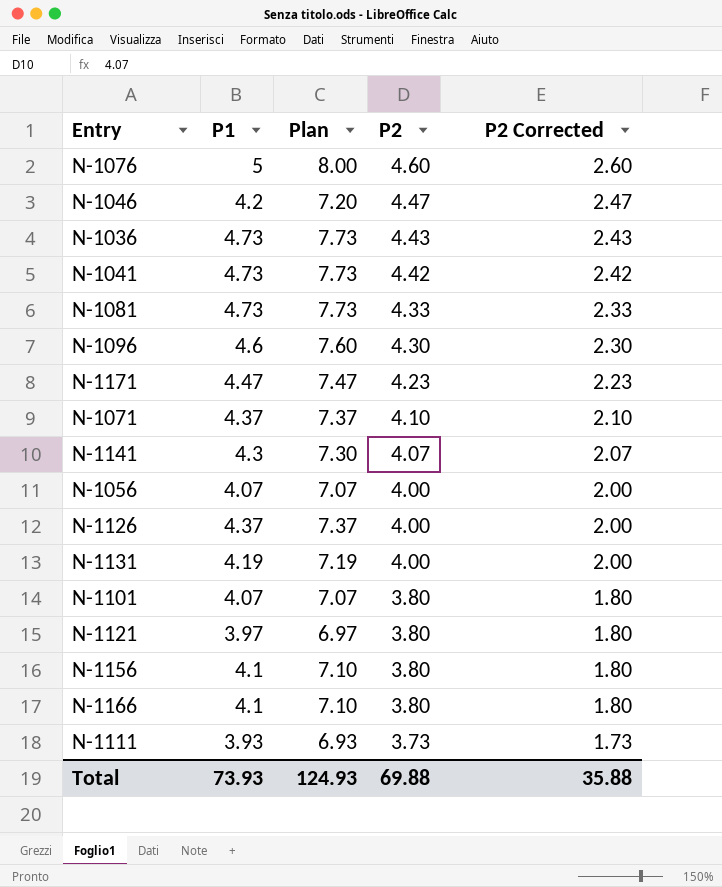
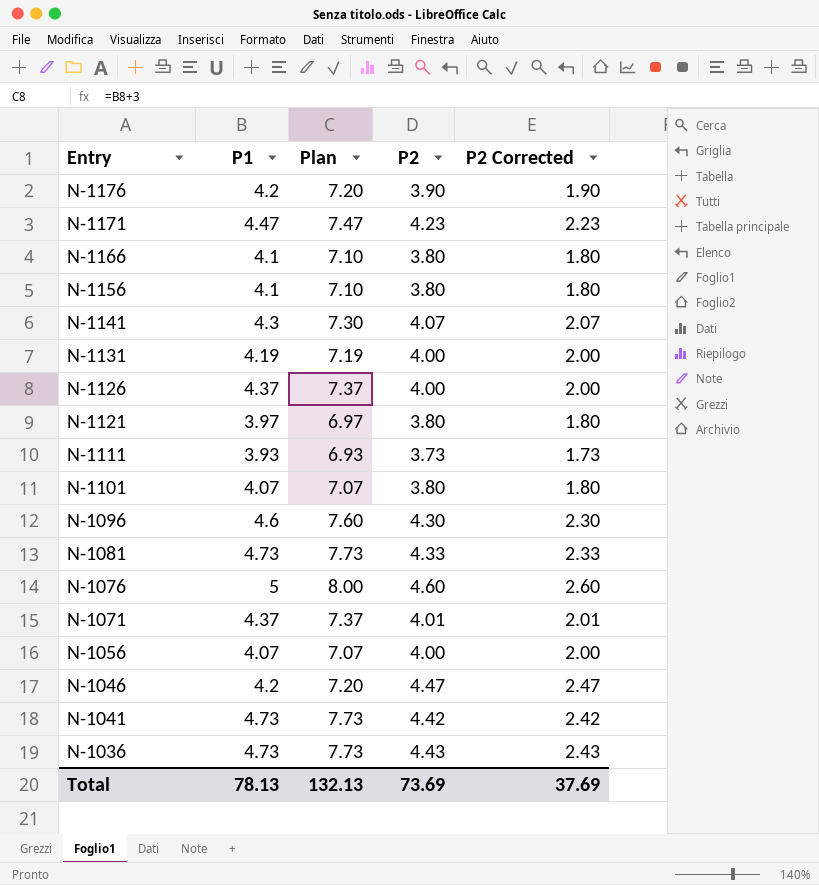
row order: P2 descending -> Entry descending
row N-1176: none -> 4.2 | 7.20 | 3.90 | 1.90
N-1071 | P2: 4.10 -> 4.01
N-1071 | P2 Corrected: 2.10 -> 2.01
Total | P1: 73.93 -> 78.13
Total | Plan: 124.93 -> 132.13
Total | P2: 69.88 -> 73.69
Total | P2 Corrected: 35.88 -> 37.69

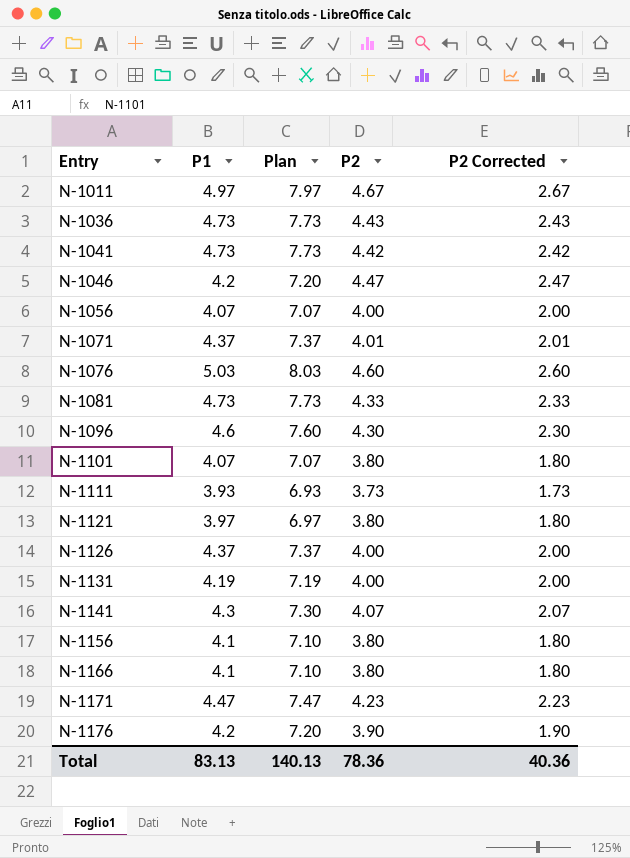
row order: Entry descending -> Entry ascending
row N-1011: none -> 4.97 | 7.97 | 4.67 | 2.67
N-1076 | P1: 5 -> 5.03
N-1076 | Plan: 8.00 -> 8.03
Total | P1: 78.13 -> 83.13
Total | Plan: 132.13 -> 140.13
Total | P2: 73.69 -> 78.36
Total | P2 Corrected: 37.69 -> 40.36

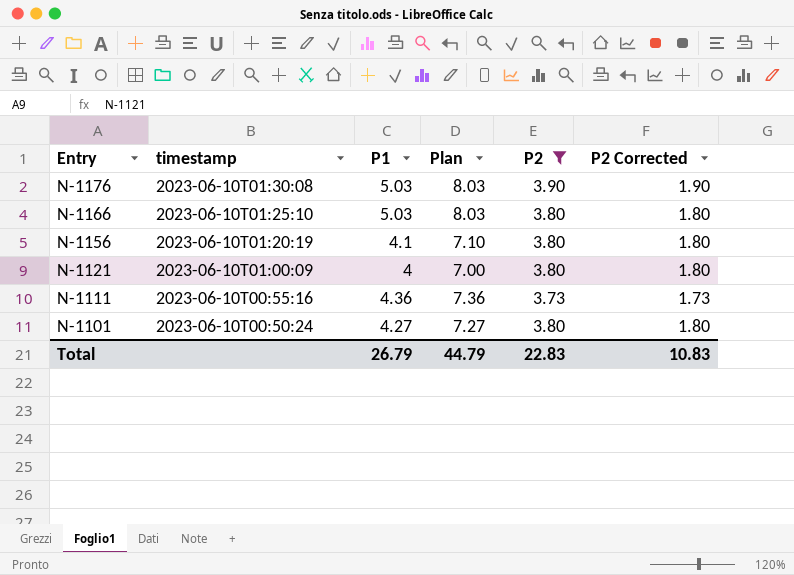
filter: none -> P2 <= 3.90
row order: Entry ascending -> Entry descending
column timestamp | position: none -> 2
N-1176 | P1: 4.2 -> 5.03
N-1176 | Plan: 7.20 -> 8.03
N-1166 | P1: 4.1 -> 5.03
N-1166 | Plan: 7.10 -> 8.03
N-1121 | P1: 3.97 -> 4
N-1121 | Plan: 6.97 -> 7.00
N-1111 | P1: 3.93 -> 4.36
N-1111 | Plan: 6.93 -> 7.36
N-1101 | P1: 4.07 -> 4.27
N-1101 | Plan: 7.07 -> 7.27
Total | P1: 83.13 -> 26.79
Total | Plan: 140.13 -> 44.79
Total | P2: 78.36 -> 22.83
Total | P2 Corrected: 40.36 -> 10.83

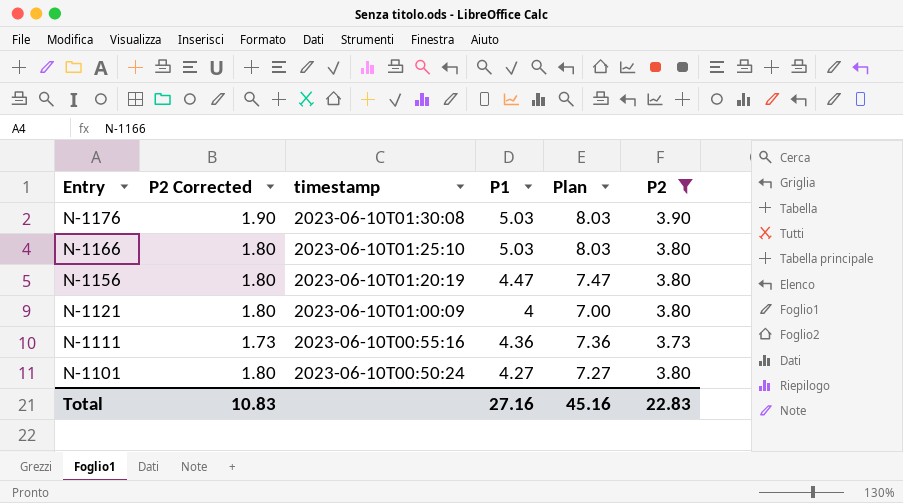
column P2 Corrected | position: 6 -> 2
N-1156 | P1: 4.1 -> 4.47
N-1156 | Plan: 7.10 -> 7.47
Total | P1: 26.79 -> 27.16
Total | Plan: 44.79 -> 45.16

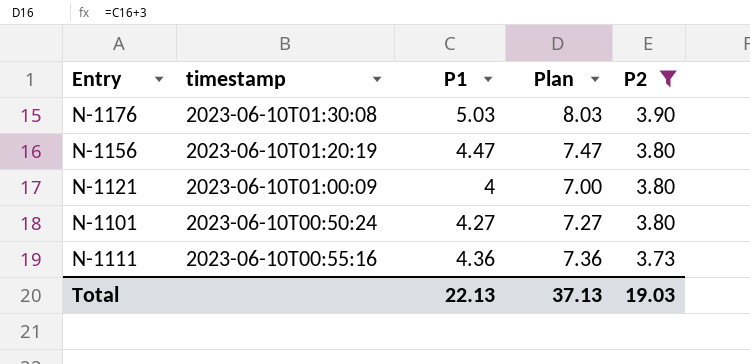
row order: Entry descending -> P2 descending
column P2 Corrected | formula: [P2] - 2 -> none
row N-1166: 1.80 | 2023-06-10T01:25:10 | 5.03 | 8.03 | 3.80 -> none
Total | P1: 27.16 -> 22.13
Total | Plan: 45.16 -> 37.13
Total | P2: 22.83 -> 19.03

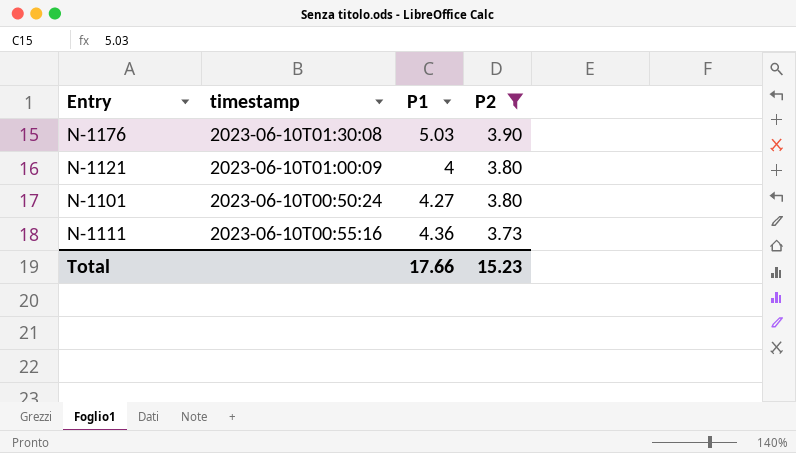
column Plan | formula: [P1] + 3 -> none
row N-1156: 2023-06-10T01:20:19 | 4.47 | 7.47 | 3.80 -> none
Total | P1: 22.13 -> 17.66
Total | P2: 19.03 -> 15.23

